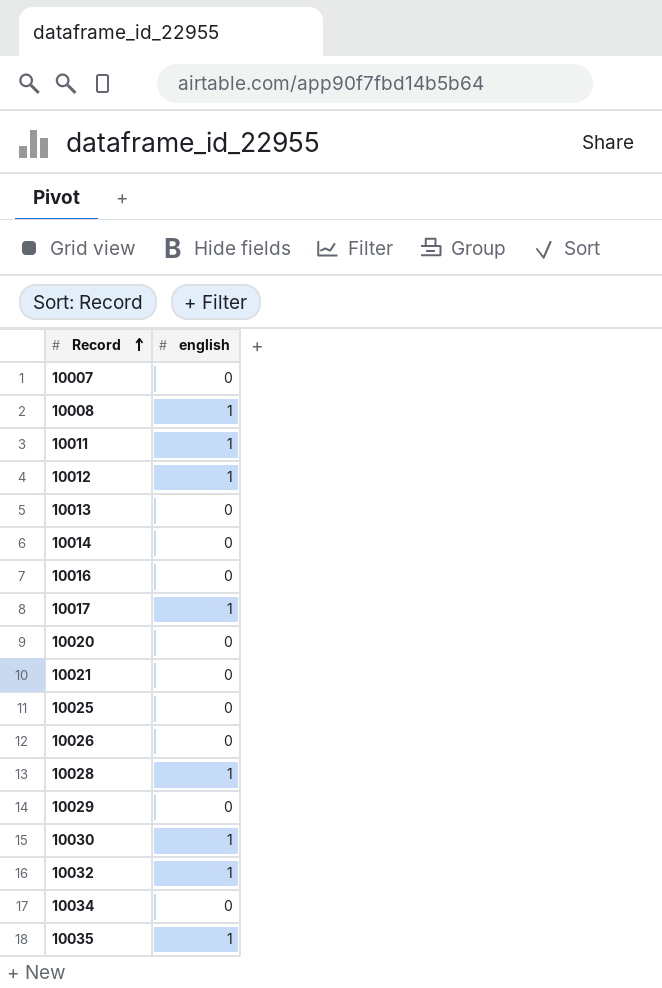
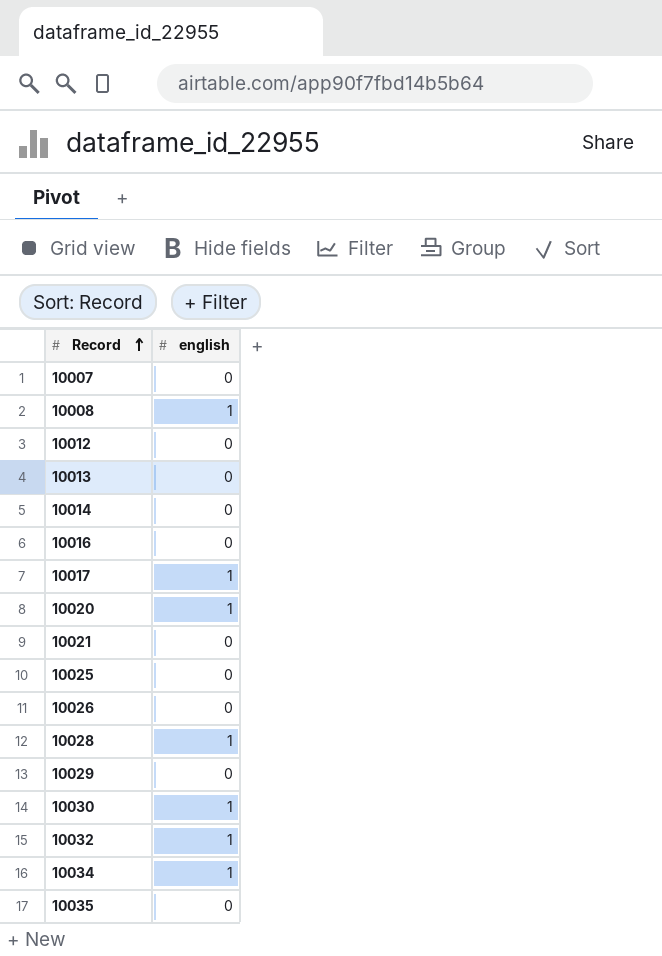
row 10011: 1 -> none
10012 | english: 1 -> 0
10020 | english: 0 -> 1
10034 | english: 0 -> 1
10035 | english: 1 -> 0

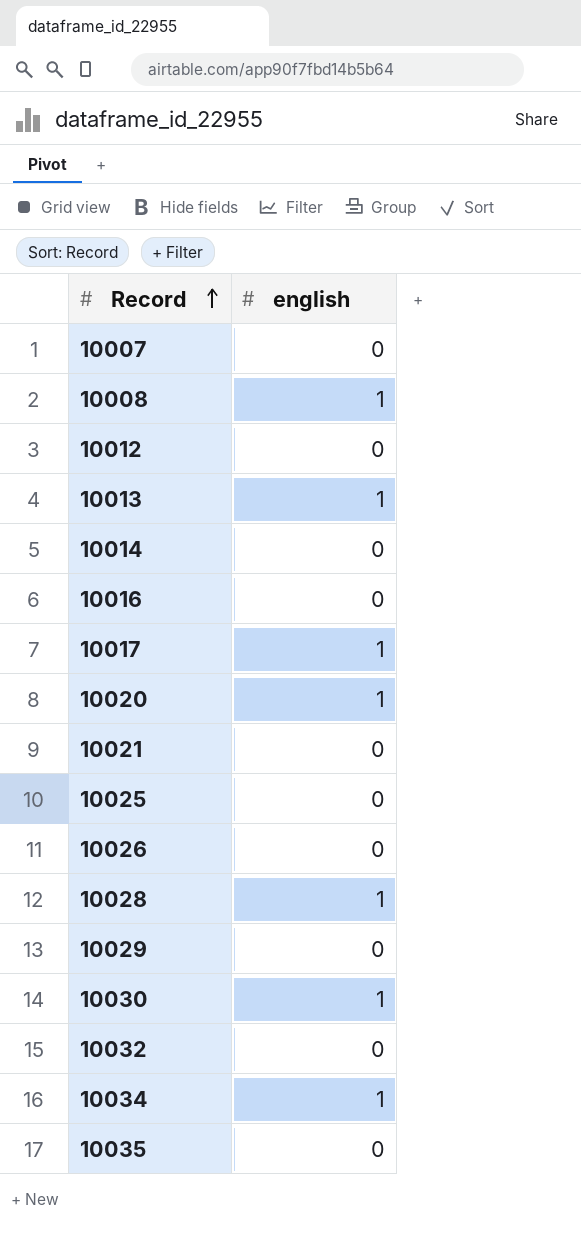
10013 | english: 0 -> 1
10032 | english: 1 -> 0

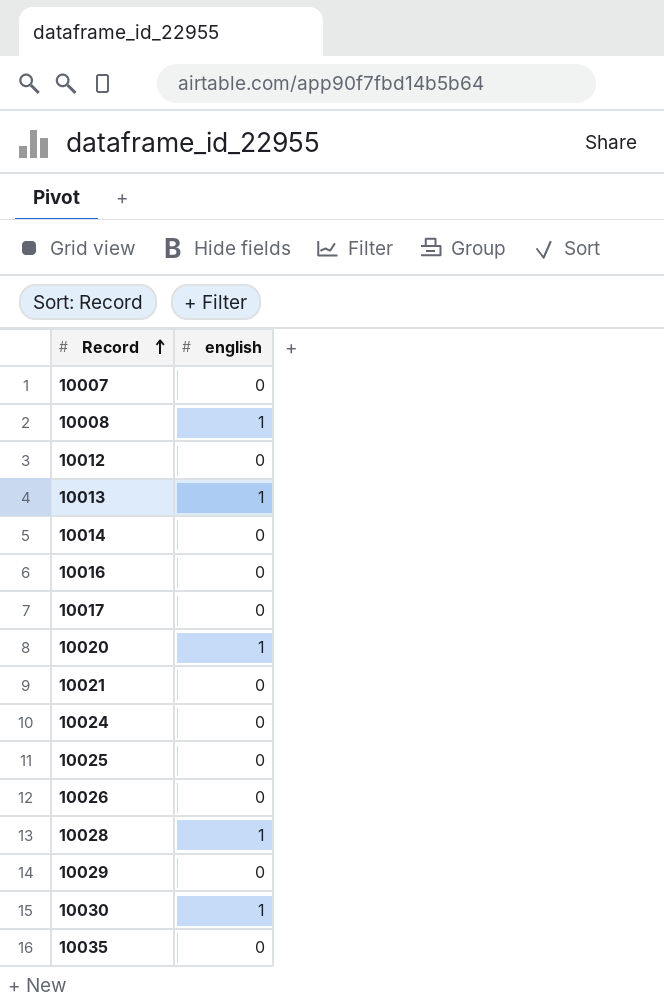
row 10032: 0 -> none
row 10034: 1 -> none
10017 | english: 1 -> 0
row 10024: none -> 0

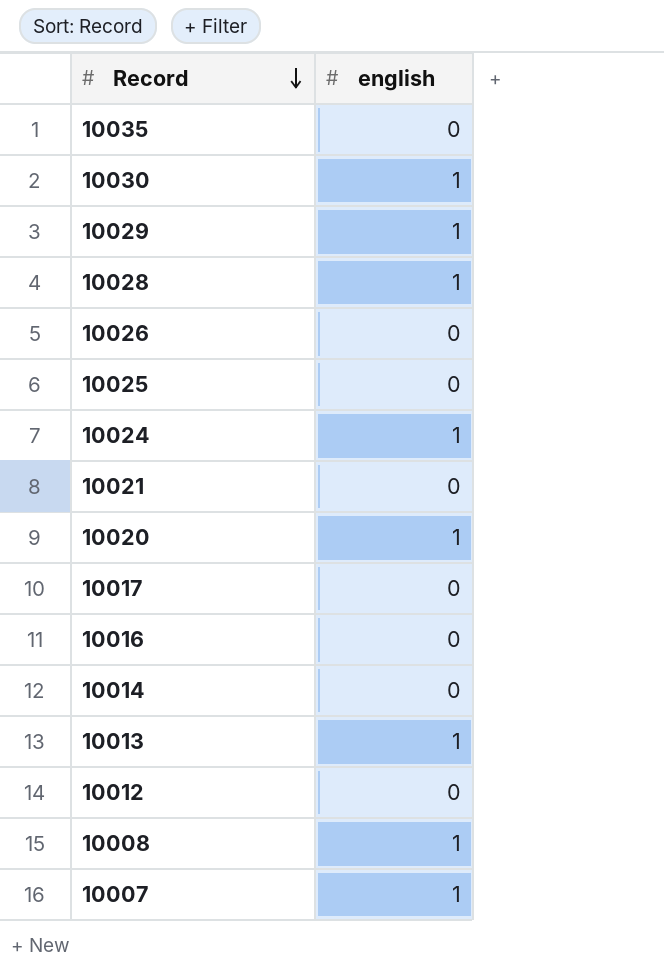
row order: Record ascending -> Record descending
10029 | english: 0 -> 1
10024 | english: 0 -> 1
10007 | english: 0 -> 1

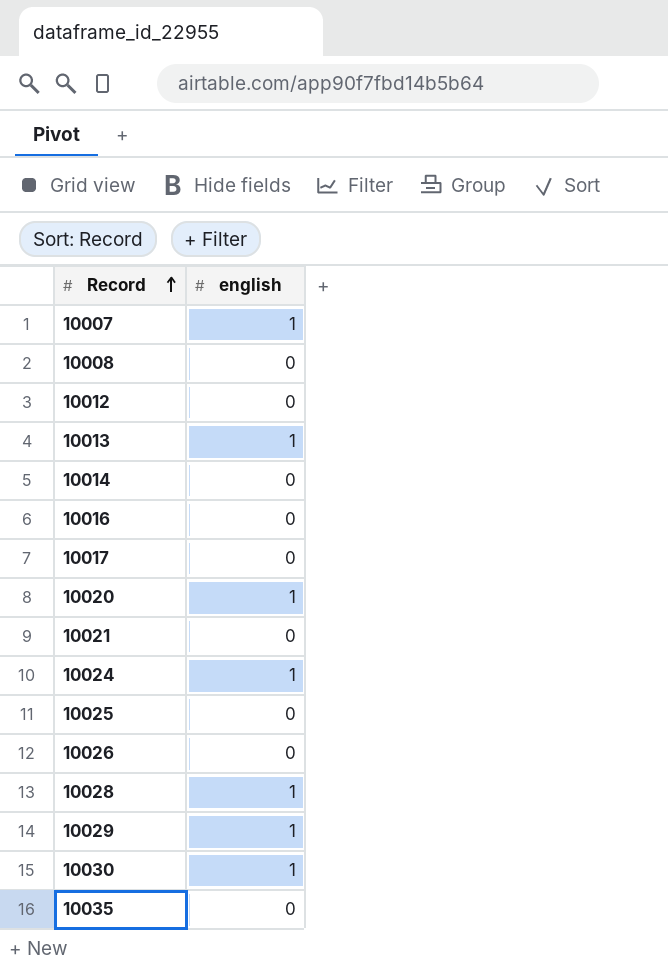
row order: Record descending -> Record ascending
10008 | english: 1 -> 0

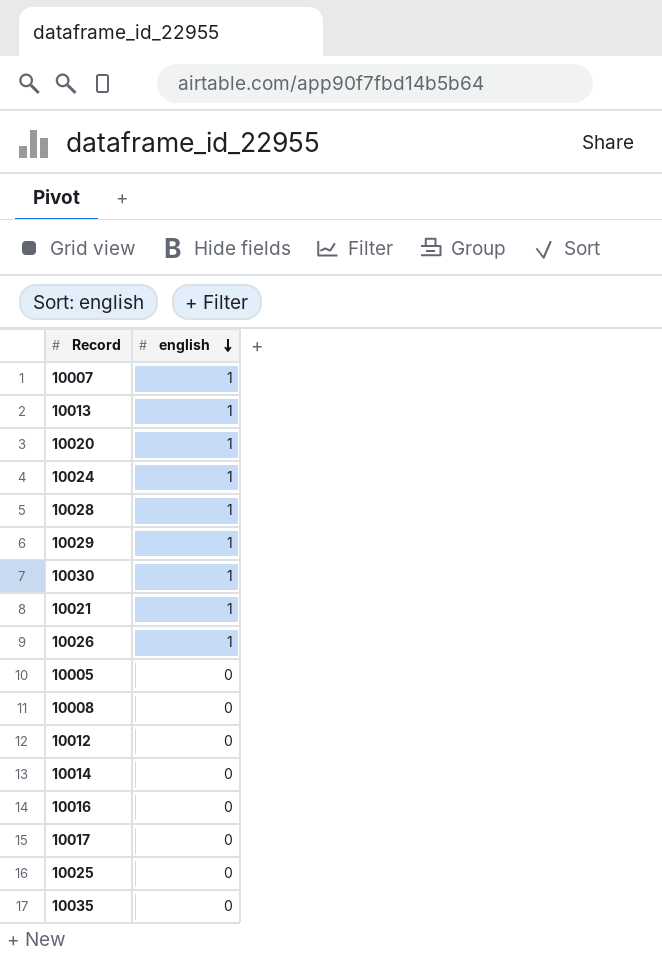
row order: Record ascending -> english descending
10021 | english: 0 -> 1
10026 | english: 0 -> 1
row 10005: none -> 0

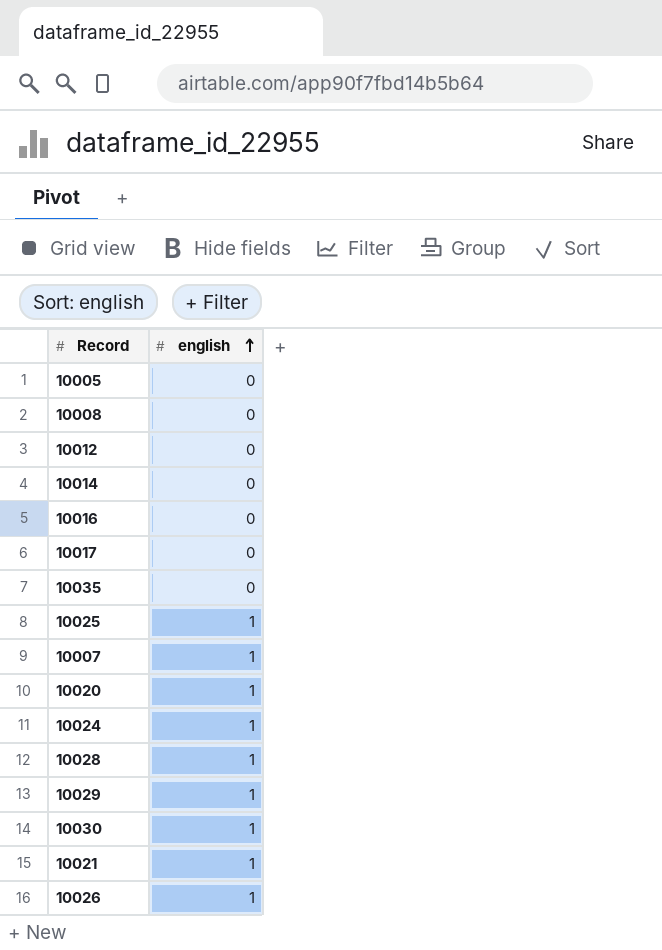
row order: english descending -> english ascending
row 10013: 1 -> none
10025 | english: 0 -> 1

